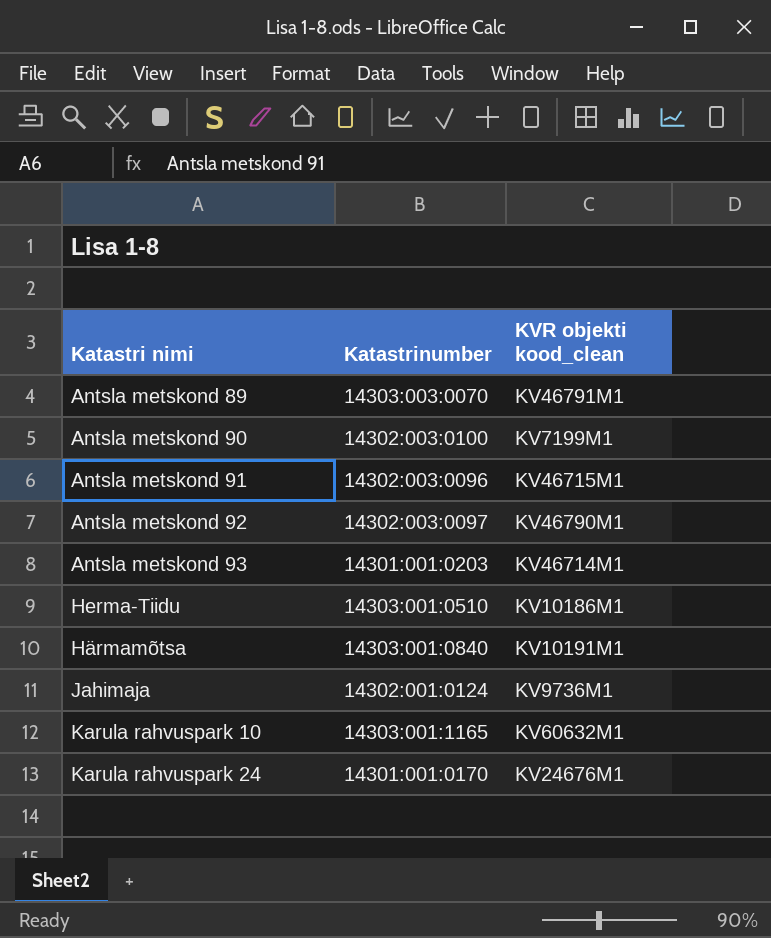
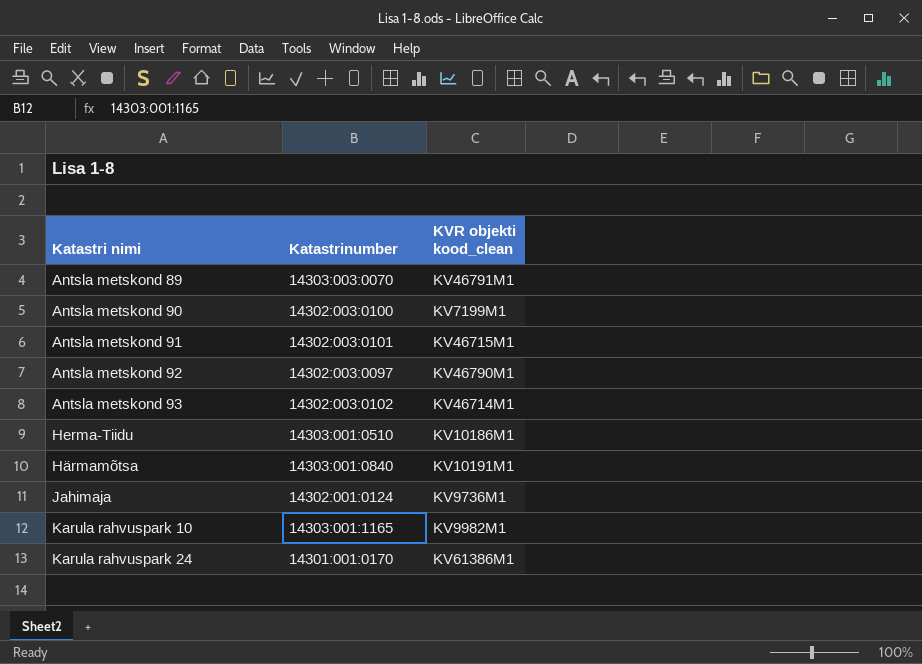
Antsla metskond 91 | Katastrinumber: 14302:003:0096 -> 14302:003:0101
Antsla metskond 93 | Katastrinumber: 14301:001:0203 -> 14302:003:0102
Karula rahvuspark 10 | KVR objekti kood_clean: KV60632M1 -> KV9982M1
Karula rahvuspark 24 | KVR objekti kood_clean: KV24676M1 -> KV61386M1

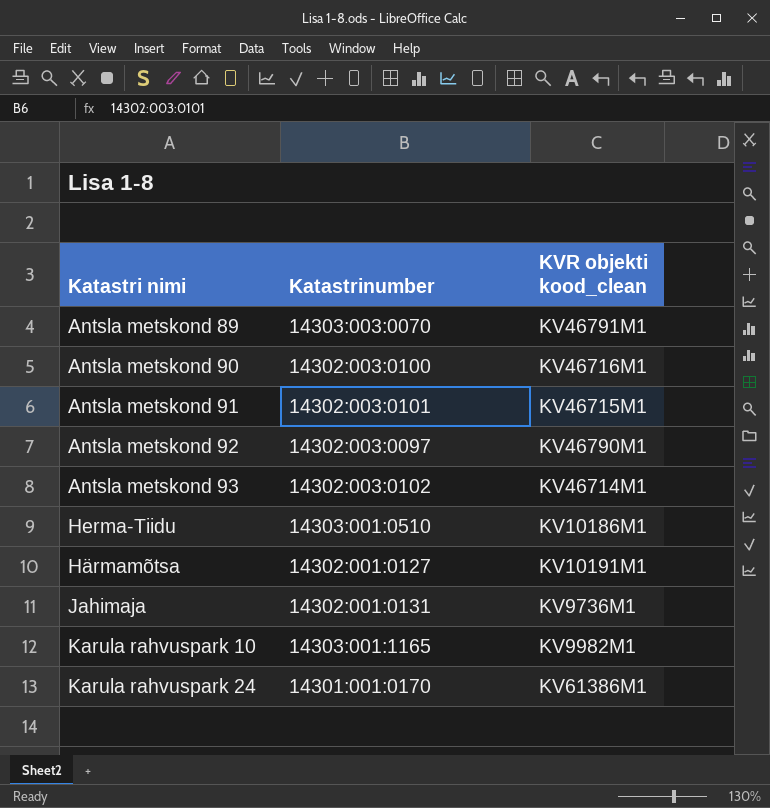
Antsla metskond 90 | KVR objekti kood_clean: KV7199M1 -> KV46716M1
Härmamõtsa | Katastrinumber: 14303:001:0840 -> 14302:001:0127
Jahimaja | Katastrinumber: 14302:001:0124 -> 14302:001:0131

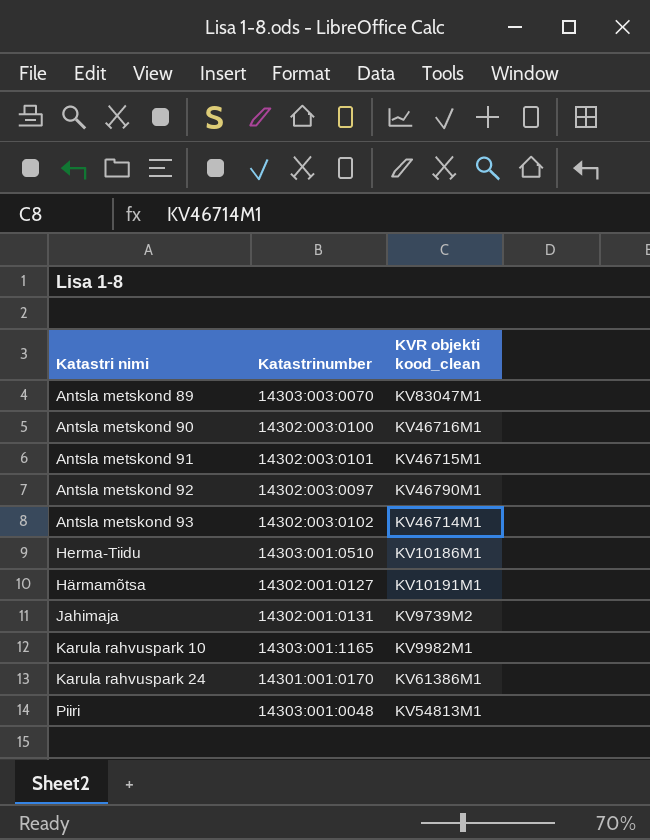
Antsla metskond 89 | KVR objekti kood_clean: KV46791M1 -> KV83047M1
Jahimaja | KVR objekti kood_clean: KV9736M1 -> KV9739M2
row Piiri: none -> 14303:001:0048 | KV54813M1

